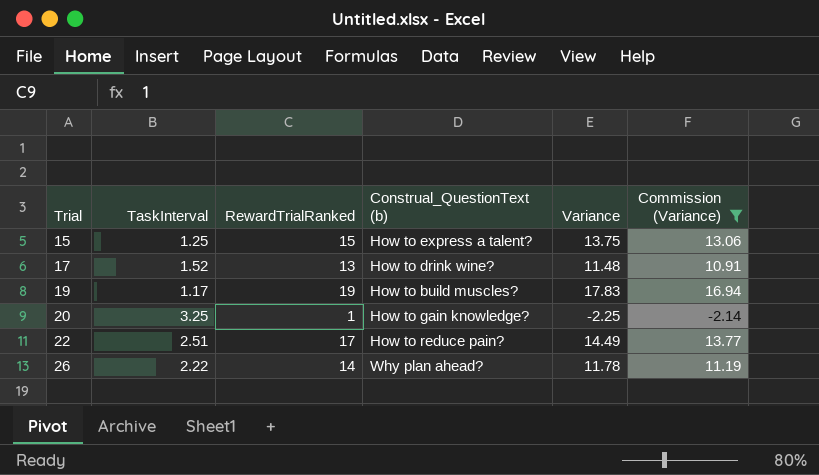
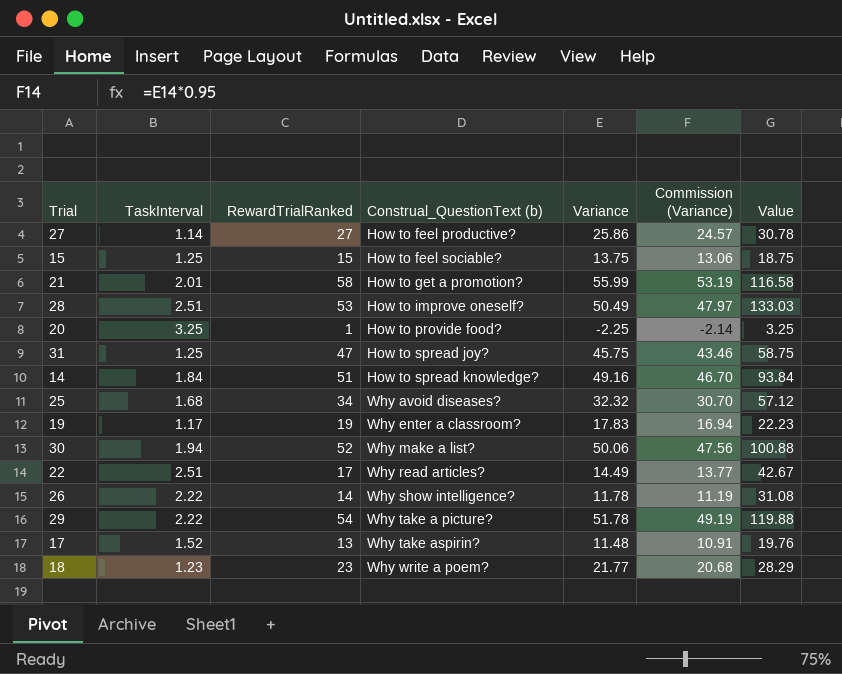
filter: Commission (Variance) <= 16.94 -> none
row order: Trial ascending -> Construal_QuestionText (b) ascending
column Value | formula: none -> [TaskInterval] * [RewardTrialRanked]
15 | Construal_QuestionText (b): How to express a talent? -> How to feel sociable?
20 | Construal_QuestionText (b): How to gain knowledge? -> How to provide food?
19 | Construal_QuestionText (b): How to build muscles? -> Why enter a classroom?
22 | Construal_QuestionText (b): How to reduce pain? -> Why read articles?
26 | Construal_QuestionText (b): Why plan ahead? -> Why show intelligence?
17 | Construal_QuestionText (b): How to drink wine? -> Why take aspirin?

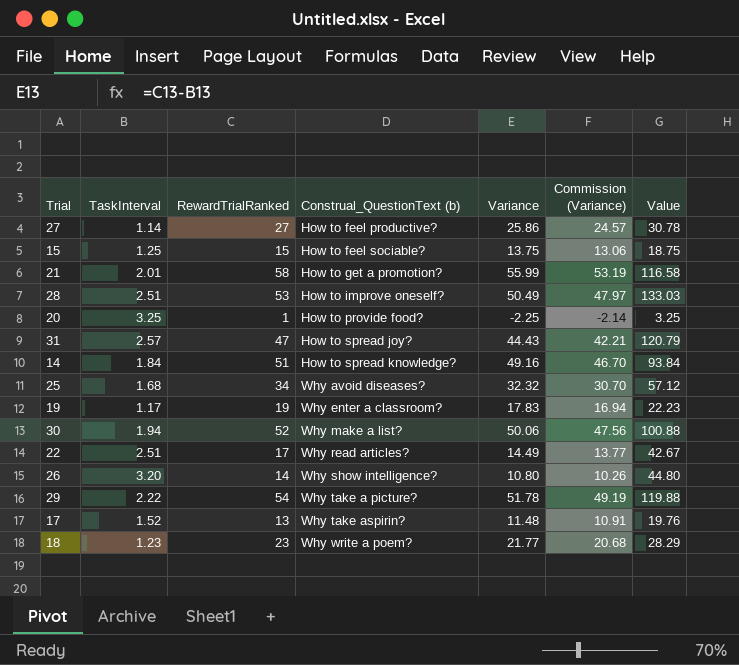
31 | TaskInterval: 1.25 -> 2.57
31 | Variance: 45.75 -> 44.43
31 | Commission (Variance): 43.46 -> 42.21
31 | Value: 58.75 -> 120.79
26 | TaskInterval: 2.22 -> 3.20
26 | Variance: 11.78 -> 10.80
26 | Commission (Variance): 11.19 -> 10.26
26 | Value: 31.08 -> 44.80

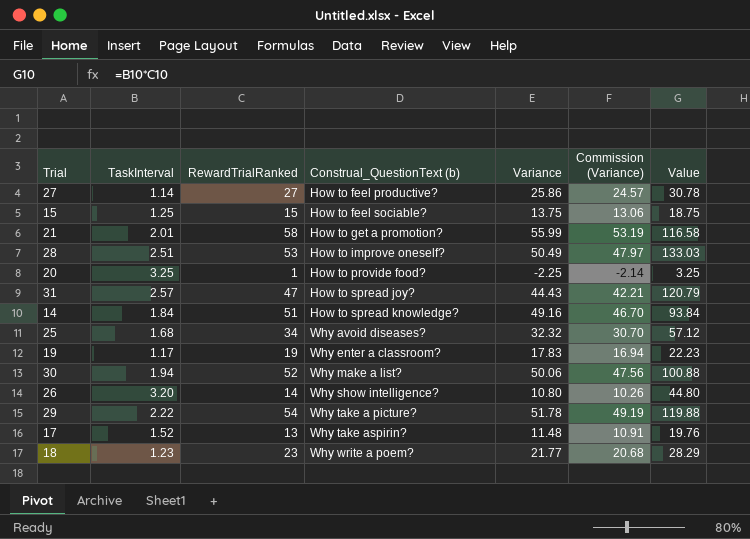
row 22: 2.51 | 17 | Why read articles? | 14.49 | 13.77 | 42.67 -> none

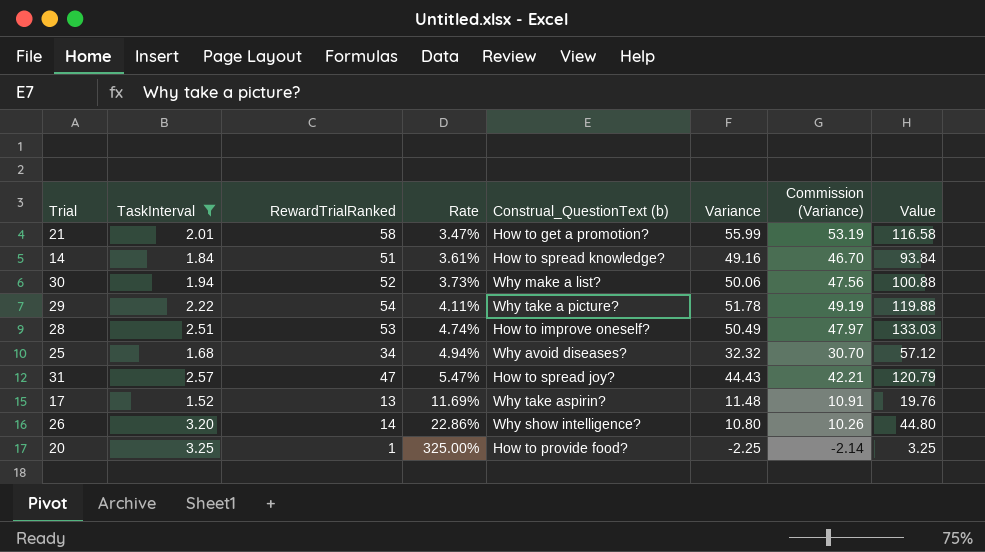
filter: none -> TaskInterval >= 1.52
row order: Construal_QuestionText (b) ascending -> Rate ascending
column Rate | formula: none -> [TaskInterval] / [RewardTrialRanked]

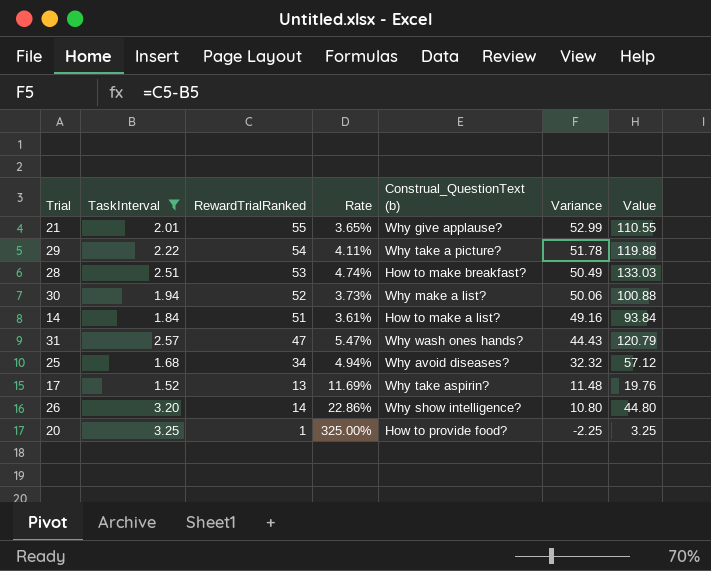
row order: Rate ascending -> Variance descending
column Commission (Variance) | formula: [Variance] * 0.95 -> none
21 | RewardTrialRanked: 58 -> 55
21 | Rate: 3.47% -> 3.65%
21 | Construal_QuestionText (b): How to get a promotion? -> Why give applause?
21 | Variance: 55.99 -> 52.99
21 | Value: 116.58 -> 110.55
28 | Construal_QuestionText (b): How to improve oneself? -> How to make breakfast?
14 | Construal_QuestionText (b): How to spread knowledge? -> How to make a list?
31 | Construal_QuestionText (b): How to spread joy? -> Why wash ones hands?

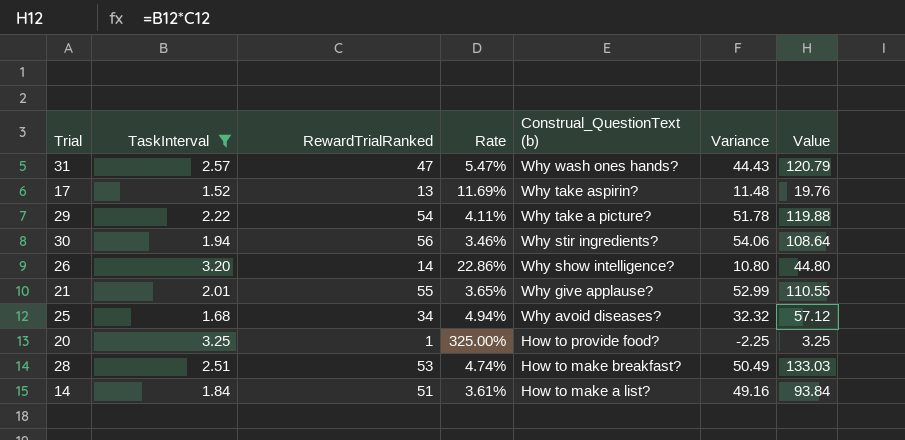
row order: Variance descending -> Construal_QuestionText (b) descending
30 | RewardTrialRanked: 52 -> 56
30 | Rate: 3.73% -> 3.46%
30 | Construal_QuestionText (b): Why make a list? -> Why stir ingredients?
30 | Variance: 50.06 -> 54.06
30 | Value: 100.88 -> 108.64

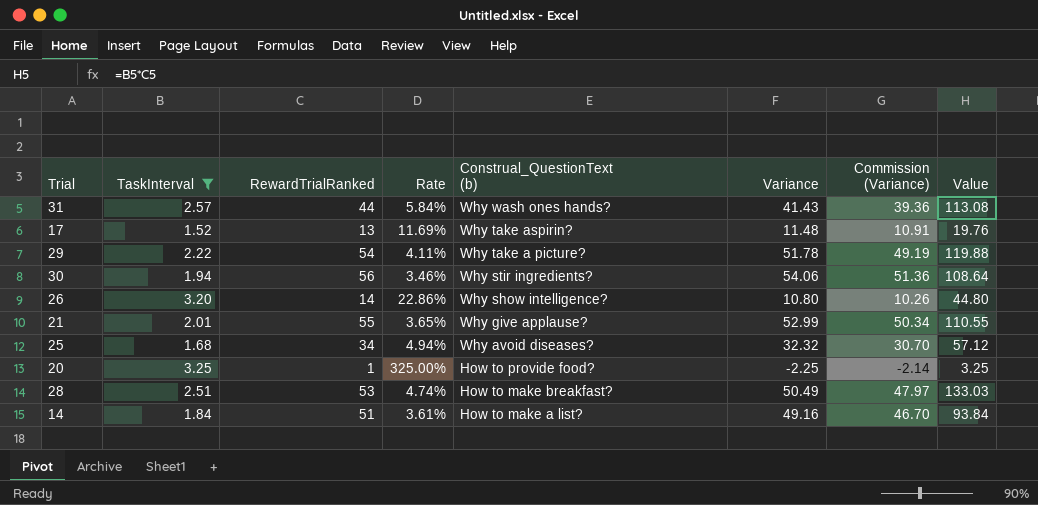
column Commission (Variance) | formula: none -> [Variance] * 0.95
31 | RewardTrialRanked: 47 -> 44
31 | Rate: 5.47% -> 5.84%
31 | Variance: 44.43 -> 41.43
31 | Value: 120.79 -> 113.08

